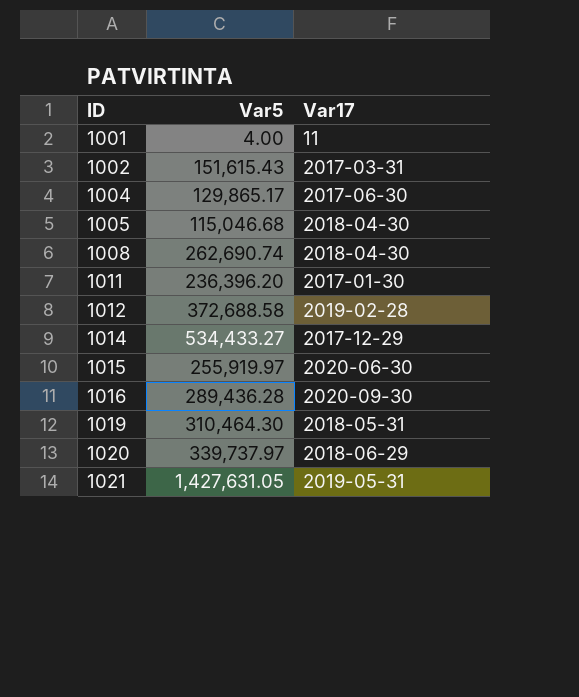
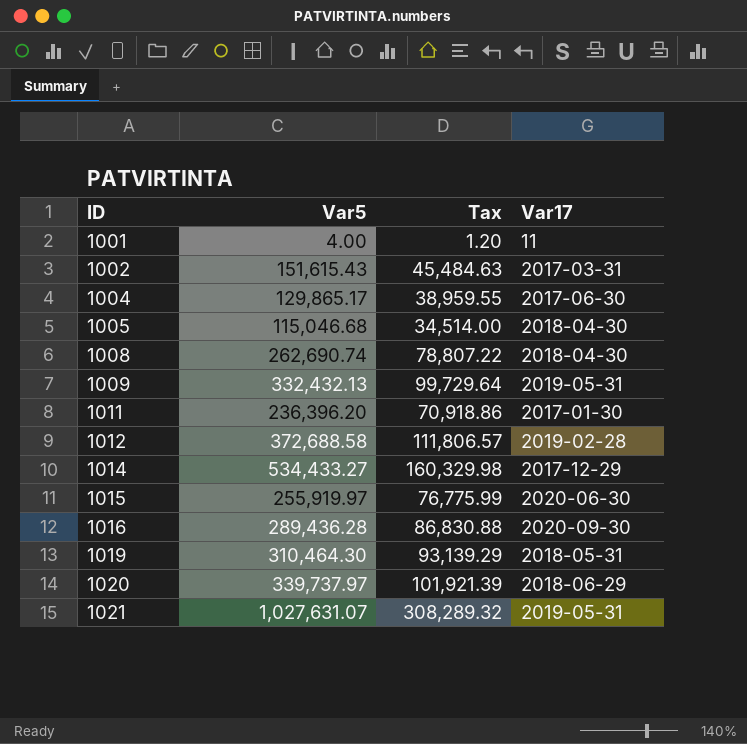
column Tax | formula: none -> [Var5] * 0.3
row 1009: none -> 332,432.13 | 99,729.64 | 2019-05-31
1021 | Var5: 1,427,631.05 -> 1,027,631.07

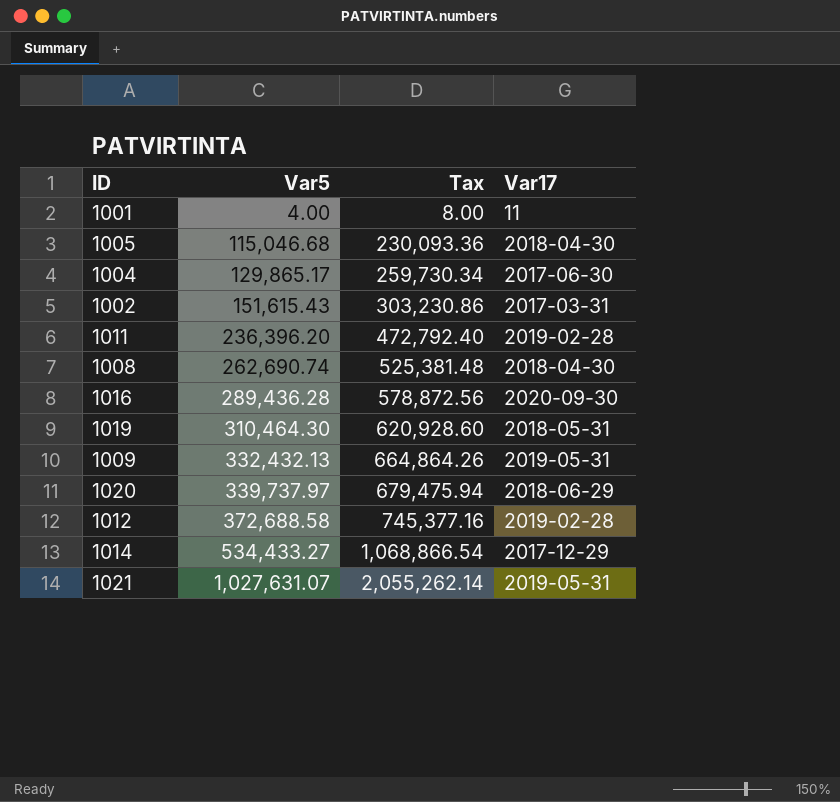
row order: ID ascending -> Var5 ascending
column Tax | formula: [Var5] * 0.3 -> [Var5] * 2
row 1015: 255,919.97 | 76,775.99 | 2020-06-30 -> none
1011 | Var17: 2017-01-30 -> 2019-02-28

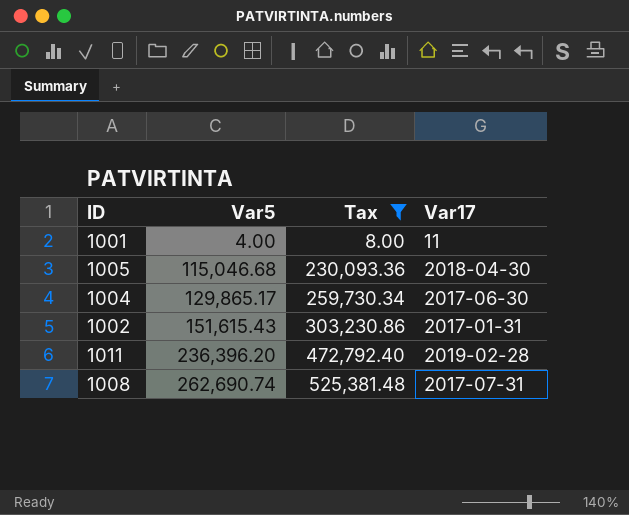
filter: none -> Tax <= 525,381.48
1002 | Var17: 2017-03-31 -> 2017-01-31
1008 | Var17: 2018-04-30 -> 2017-07-31

